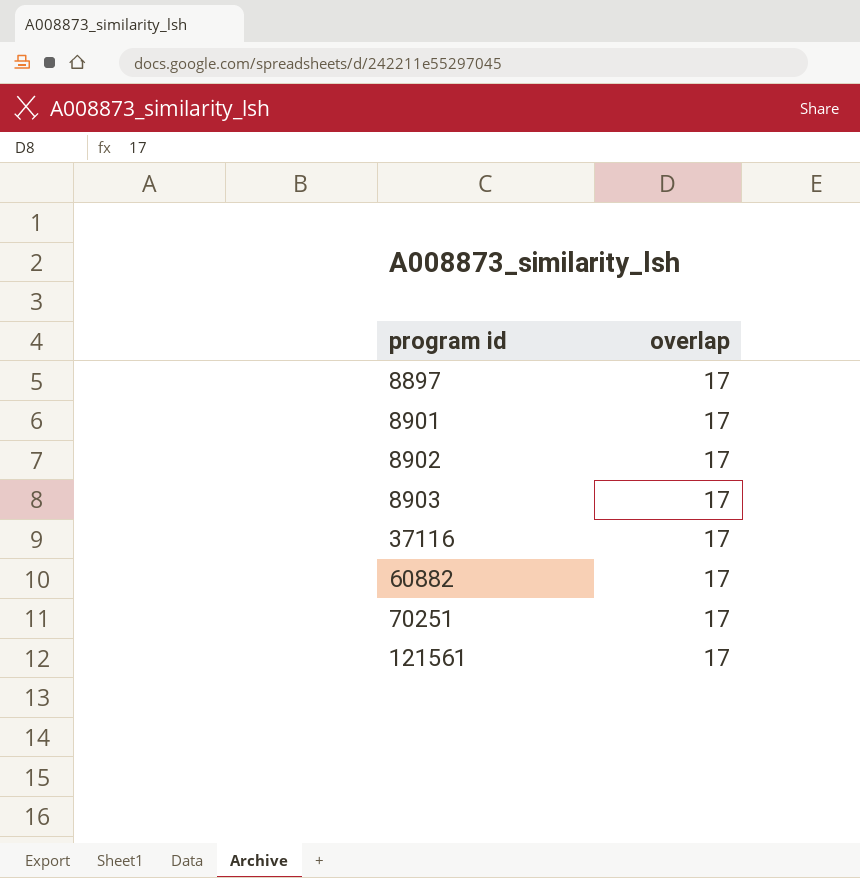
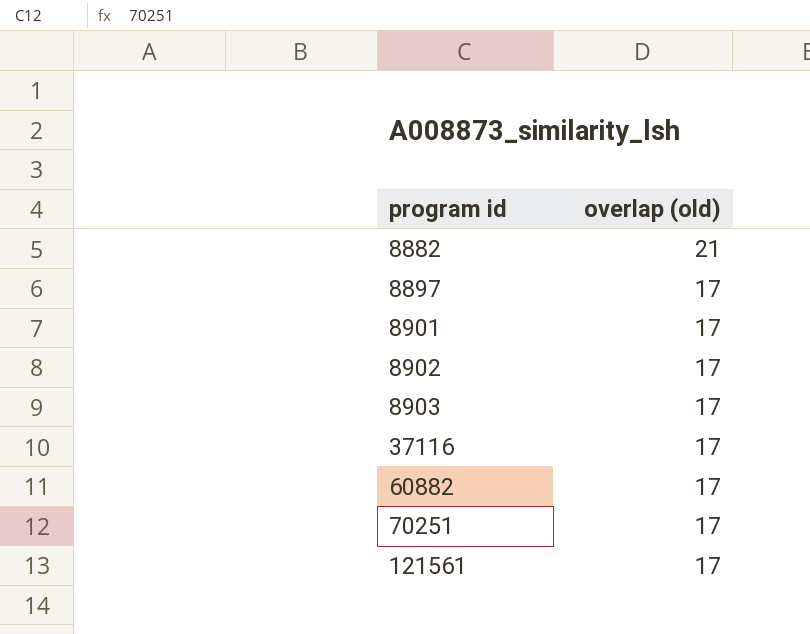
column name: overlap -> overlap (old)
row 8882: none -> 21

